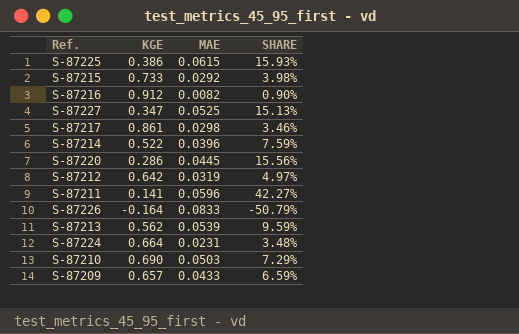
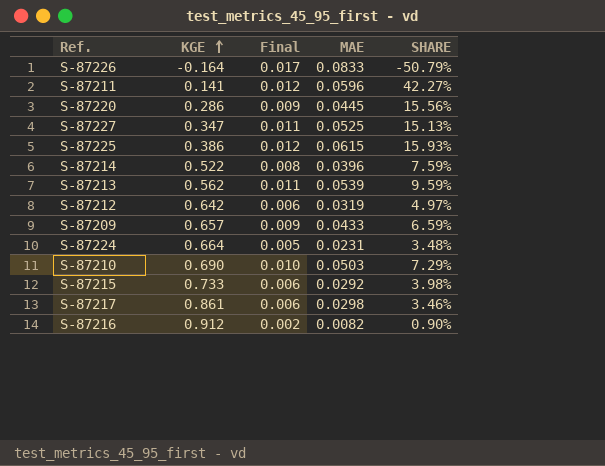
row order: none -> KGE ascending
column Final | formula: none -> [MAE] * 0.2

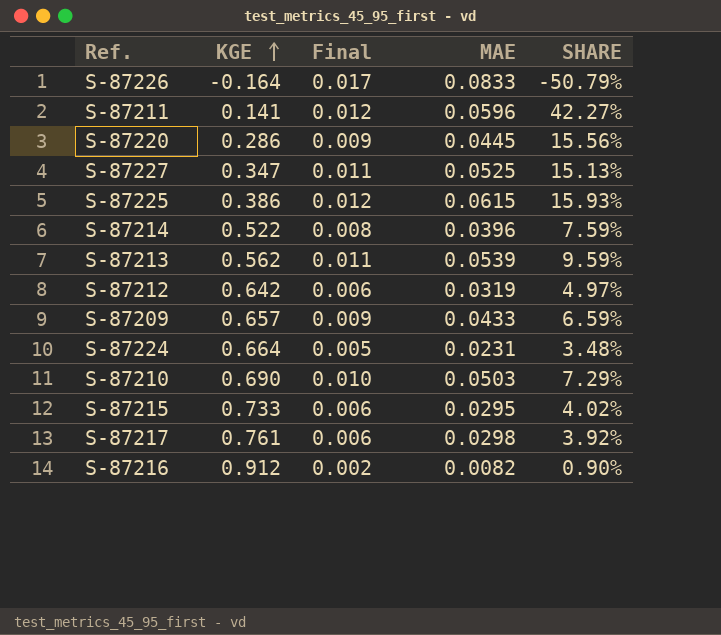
S-87215 | MAE: 0.0292 -> 0.0295
S-87215 | SHARE: 3.98% -> 4.02%
S-87217 | KGE: 0.861 -> 0.761
S-87217 | SHARE: 3.46% -> 3.92%

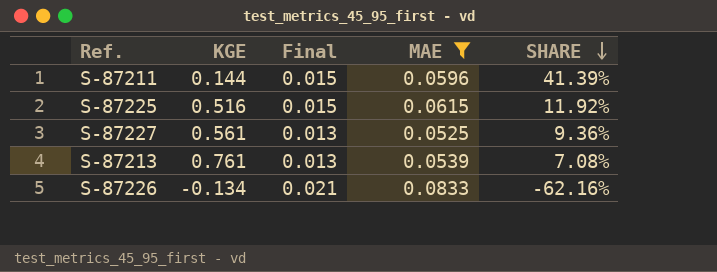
filter: none -> MAE >= 0.0525
row order: KGE ascending -> SHARE descending
column Final | formula: [MAE] * 0.2 -> [MAE] * 0.25
S-87211 | KGE: 0.141 -> 0.144
S-87211 | SHARE: 42.27% -> 41.39%
S-87225 | KGE: 0.386 -> 0.516
S-87225 | SHARE: 15.93% -> 11.92%
S-87227 | KGE: 0.347 -> 0.561
S-87227 | SHARE: 15.13% -> 9.36%
S-87213 | KGE: 0.562 -> 0.761
S-87213 | SHARE: 9.59% -> 7.08%
S-87226 | KGE: -0.164 -> -0.134
S-87226 | SHARE: -50.79% -> -62.16%

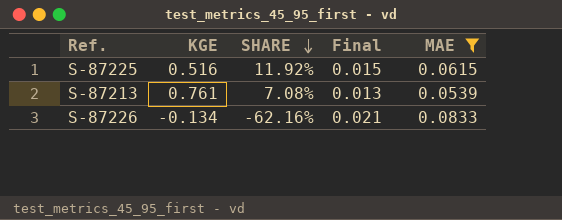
column SHARE | position: 5 -> 3
row S-87211: 0.144 | 0.015 | 0.0596 | 41.39% -> none
row S-87227: 0.561 | 0.013 | 0.0525 | 9.36% -> none

